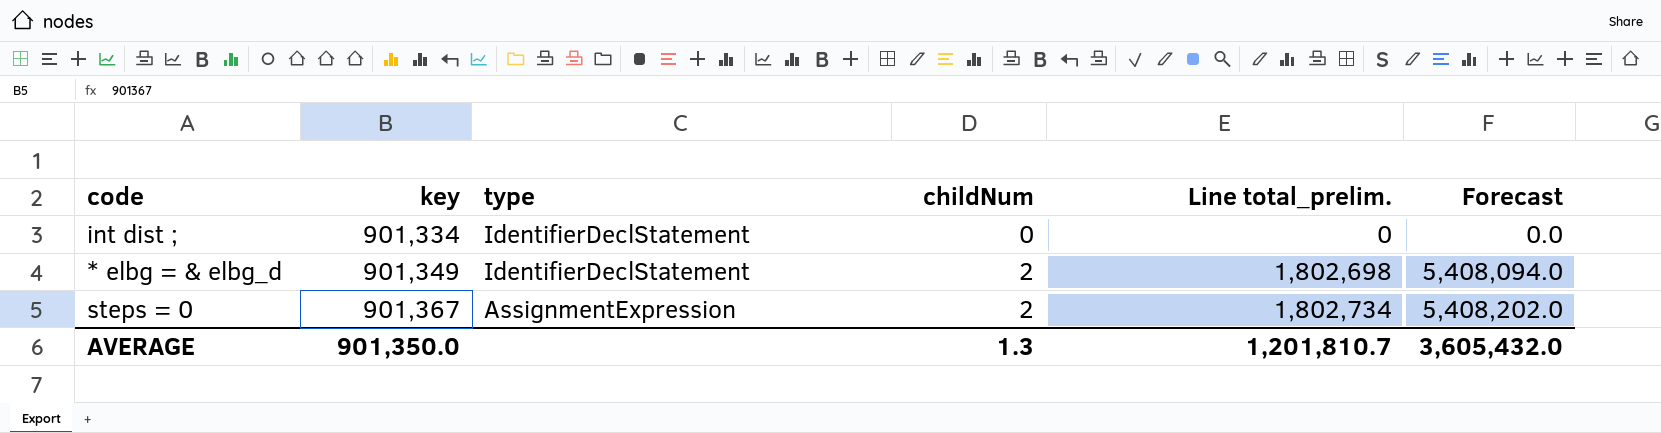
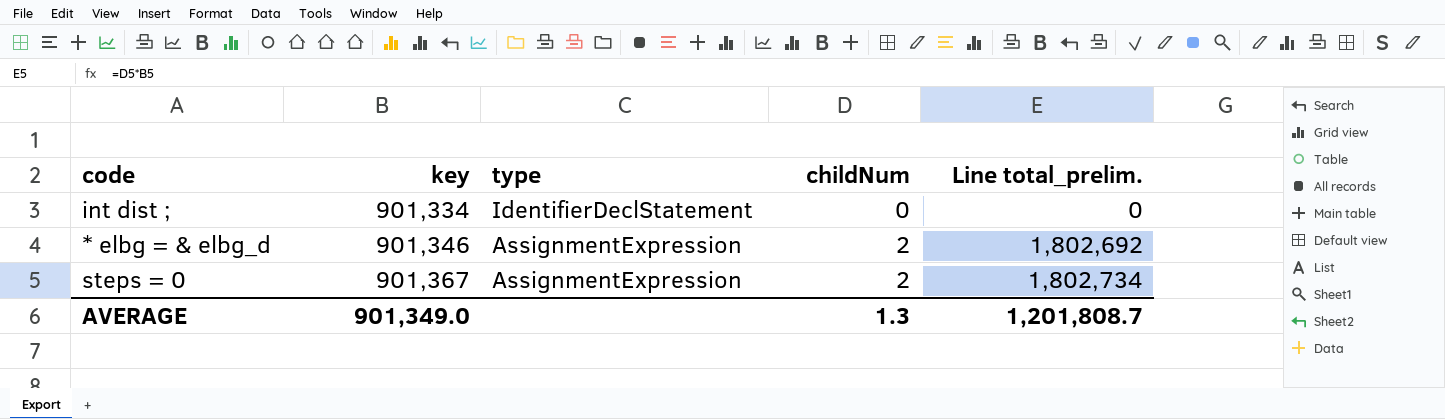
column Forecast | formula: [Line total_prelim.] * 3 -> none
* elbg = & elbg_d | key: 901,349 -> 901,346
* elbg = & elbg_d | type: IdentifierDeclStatement -> AssignmentExpression
* elbg = & elbg_d | Line total_prelim.: 1,802,698 -> 1,802,692
AVERAGE | key: 901,350.0 -> 901,349.0
AVERAGE | Line total_prelim.: 1,201,810.7 -> 1,201,808.7

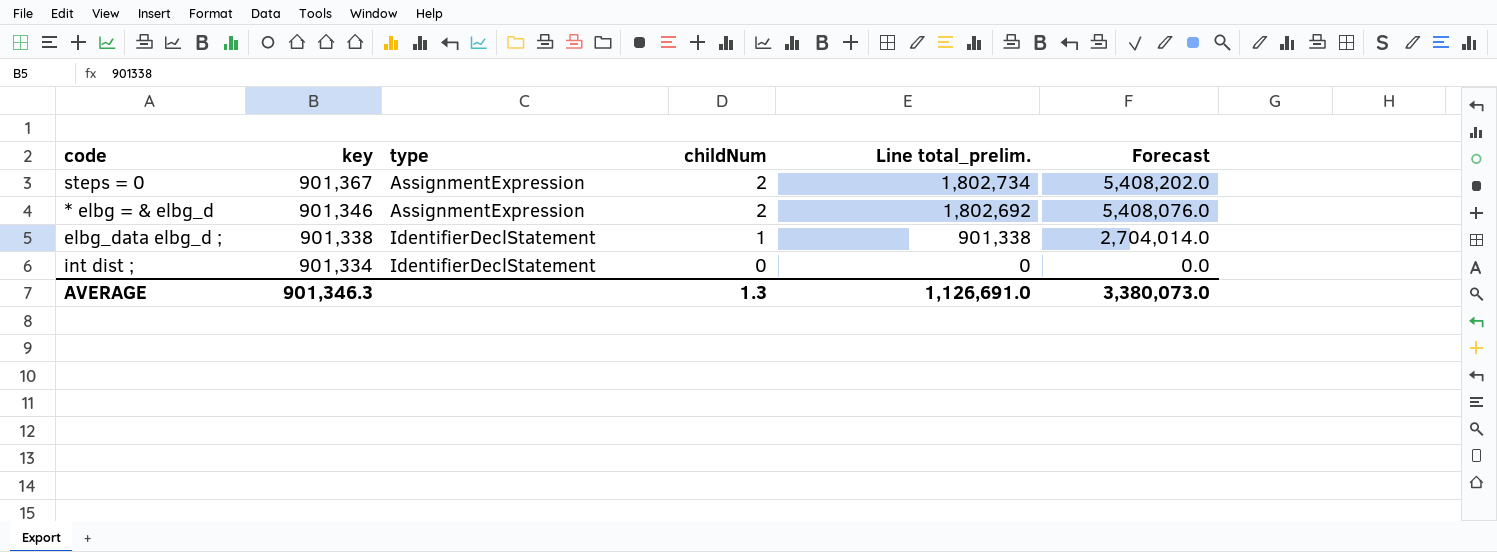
row order: key ascending -> key descending
column Forecast | formula: none -> [Line total_prelim.] * 3
row elbg_data elbg_d ;: none -> 901,338 | IdentifierDeclStatement | 1 | 901,338 | 2,704,014.0
AVERAGE | key: 901,349.0 -> 901,346.3
AVERAGE | Line total_prelim.: 1,201,808.7 -> 1,126,691.0

